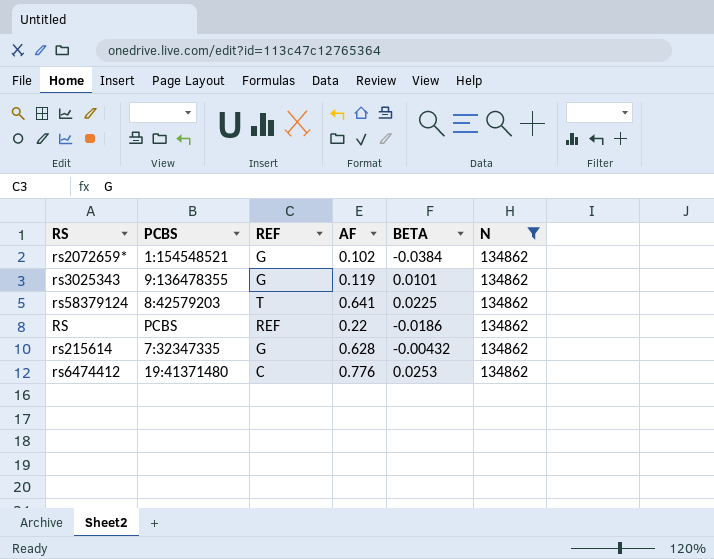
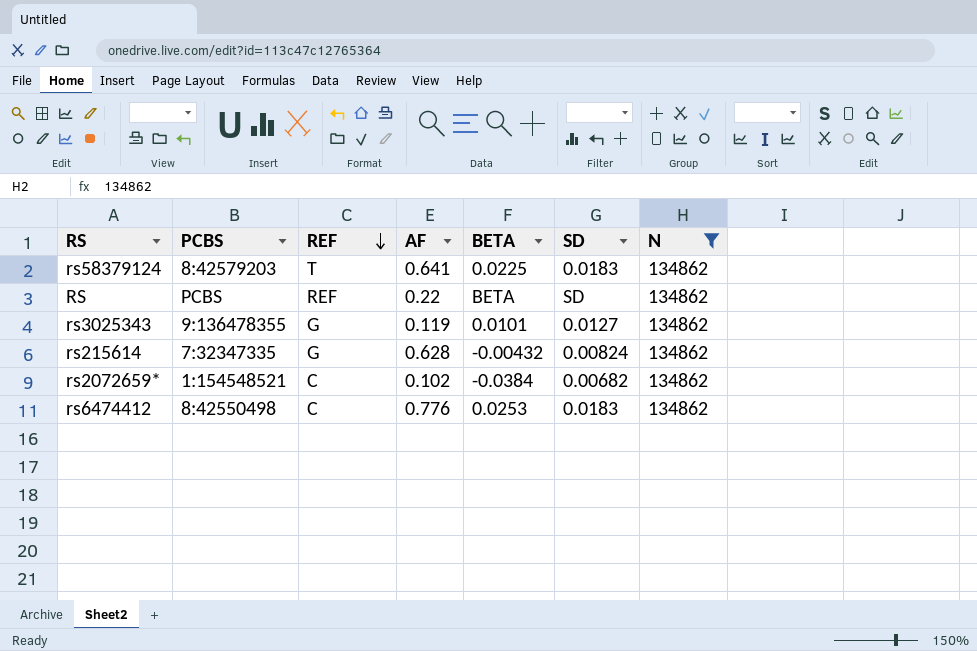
row order: none -> REF descending
column SD | position: none -> 6
RS | BETA: -0.0186 -> BETA
rs2072659* | REF: G -> C
rs6474412 | PCBS: 19:41371480 -> 8:42550498

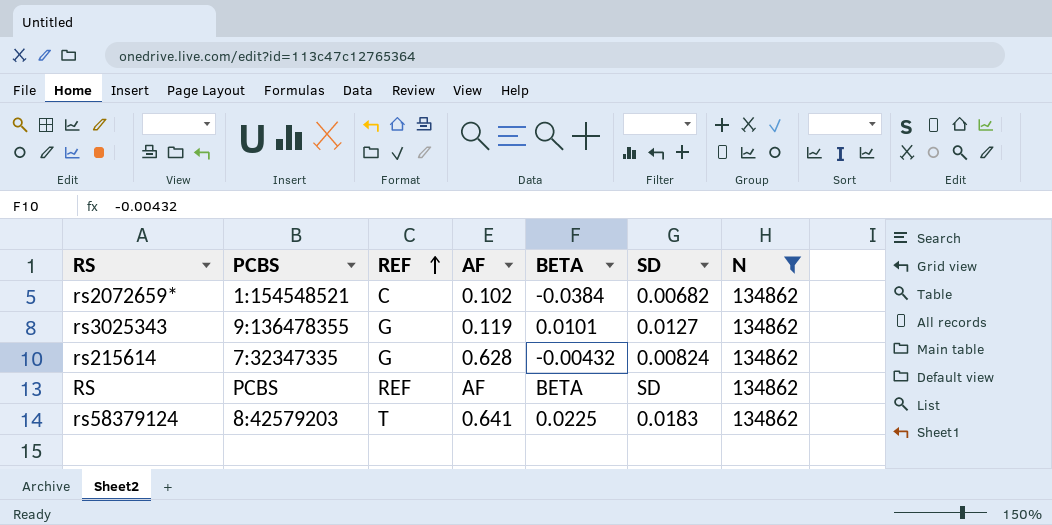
row order: REF descending -> REF ascending
row rs6474412: 8:42550498 | C | 0.776 | 0.0253 | 0.0183 | 134862 -> none
RS | AF: 0.22 -> AF

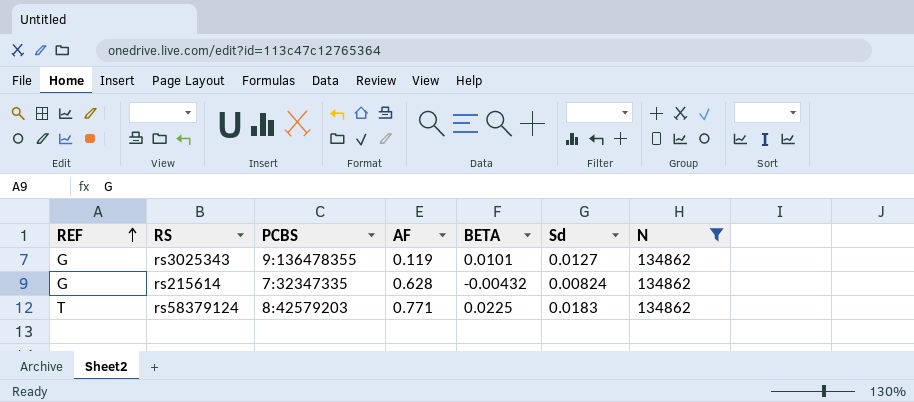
column REF | position: 3 -> 1
column name: SD -> Sd
row rs2072659*: 1:154548521 | C | 0.102 | -0.0384 | 0.00682 | 134862 -> none
row RS: PCBS | REF | AF | BETA | SD | 134862 -> none
rs58379124 | AF: 0.641 -> 0.771

